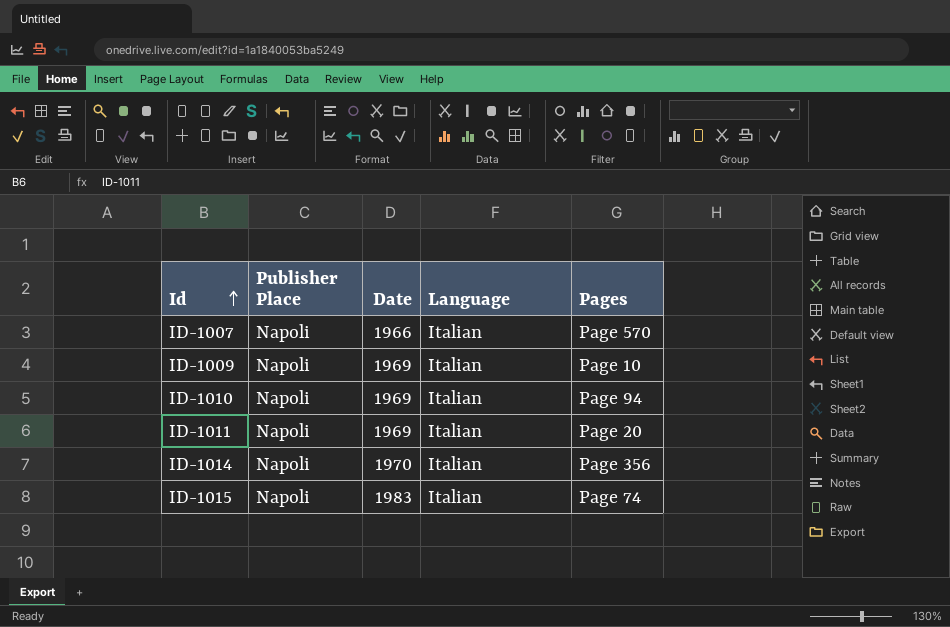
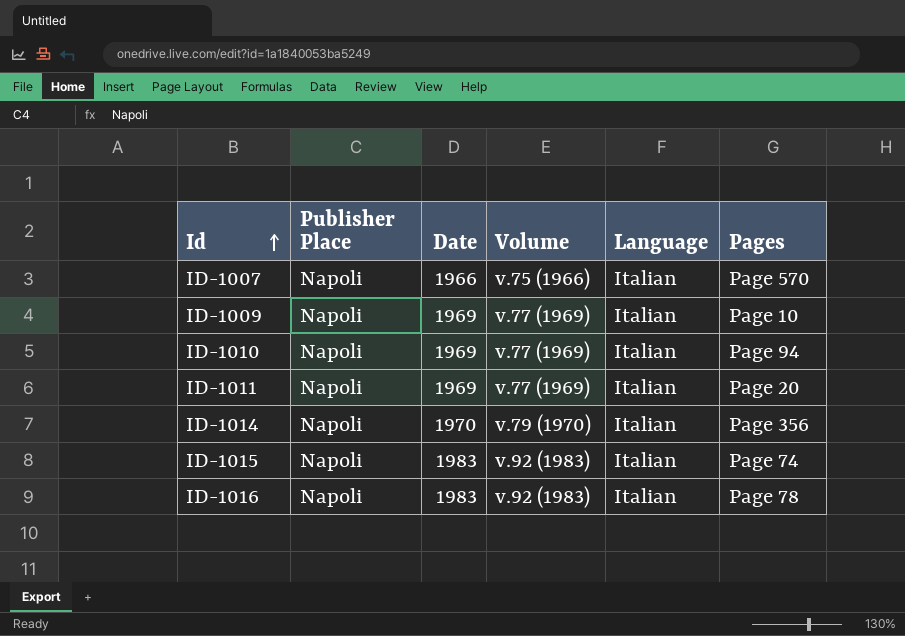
column Volume | position: none -> 4
row ID-1016: none -> Napoli | 1983 | v.92 (1983) | Italian | Page 78

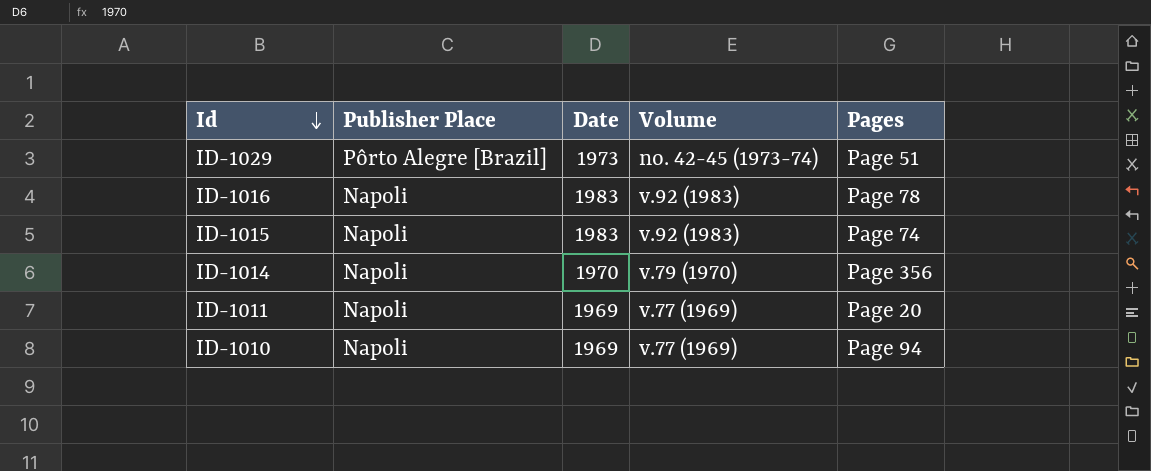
row order: Id ascending -> Id descending
column Language | position: 5 -> none
row ID-1007: Napoli | 1966 | v.75 (1966) | Italian | Page 570 -> none
row ID-1009: Napoli | 1969 | v.77 (1969) | Italian | Page 10 -> none
row ID-1029: none -> Pôrto Alegre [Brazil] | 1973 | no. 42-45 (1973-74) | Page 51

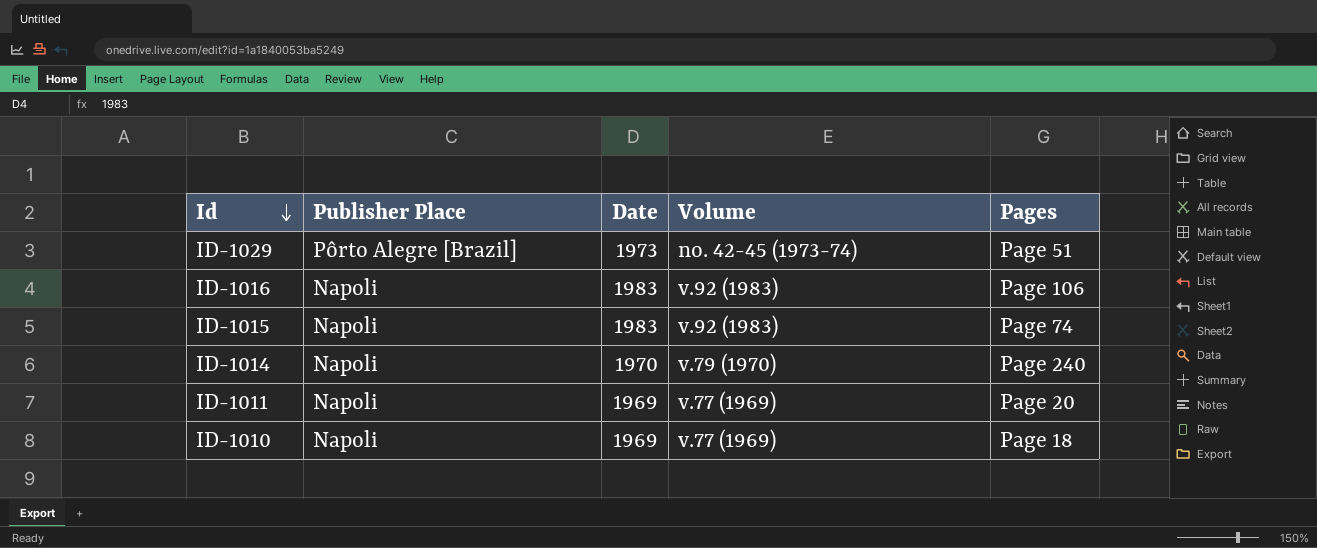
ID-1016 | Pages: Page 78 -> Page 106
ID-1014 | Pages: Page 356 -> Page 240
ID-1010 | Pages: Page 94 -> Page 18

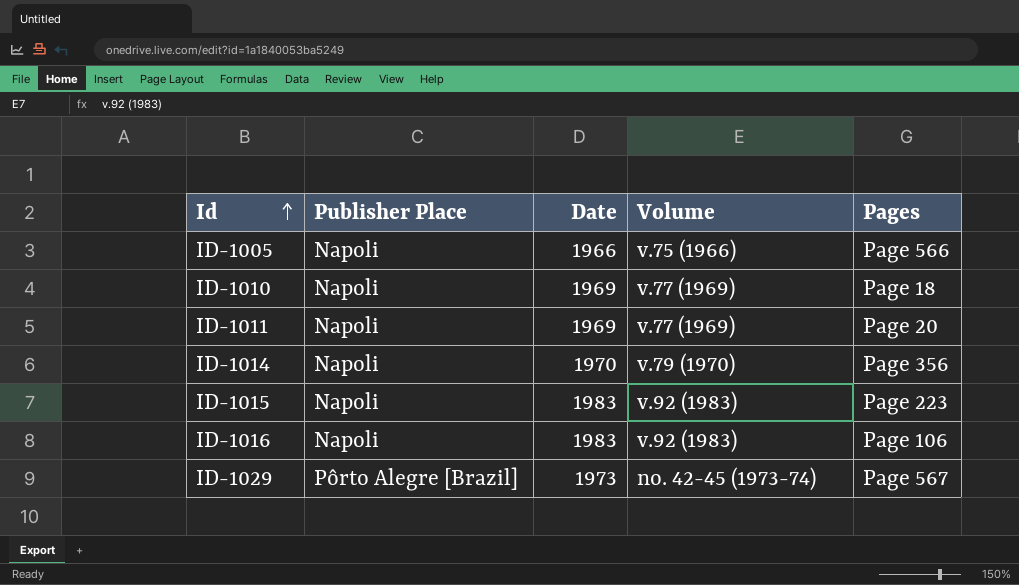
row order: Id descending -> Id ascending
row ID-1005: none -> Napoli | 1966 | v.75 (1966) | Page 566
ID-1014 | Pages: Page 240 -> Page 356
ID-1015 | Pages: Page 74 -> Page 223
ID-1029 | Pages: Page 51 -> Page 567

